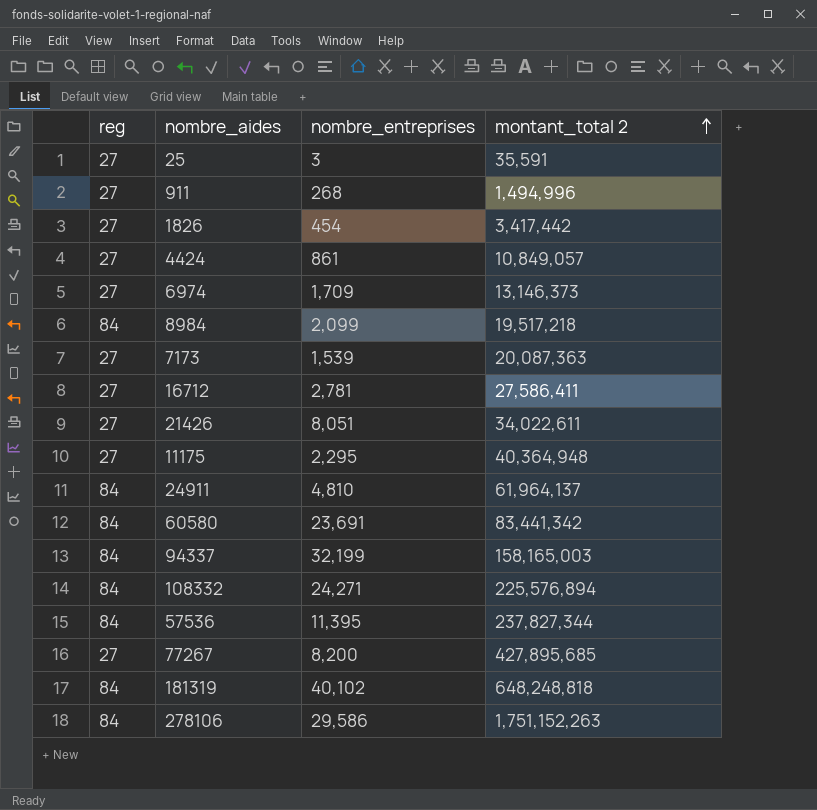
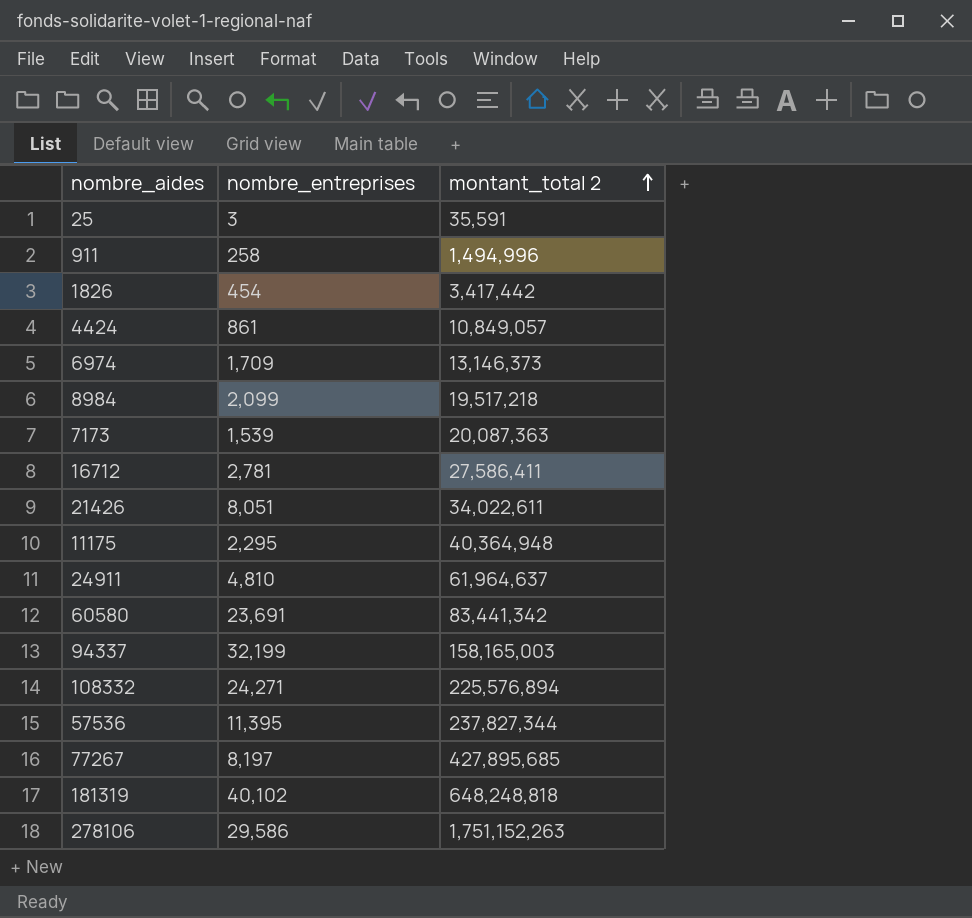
column reg | position: 1 -> none
911 | nombre_entreprises: 268 -> 258
24911 | montant_total 2: 61,964,137 -> 61,964,637
77267 | nombre_entreprises: 8,200 -> 8,197

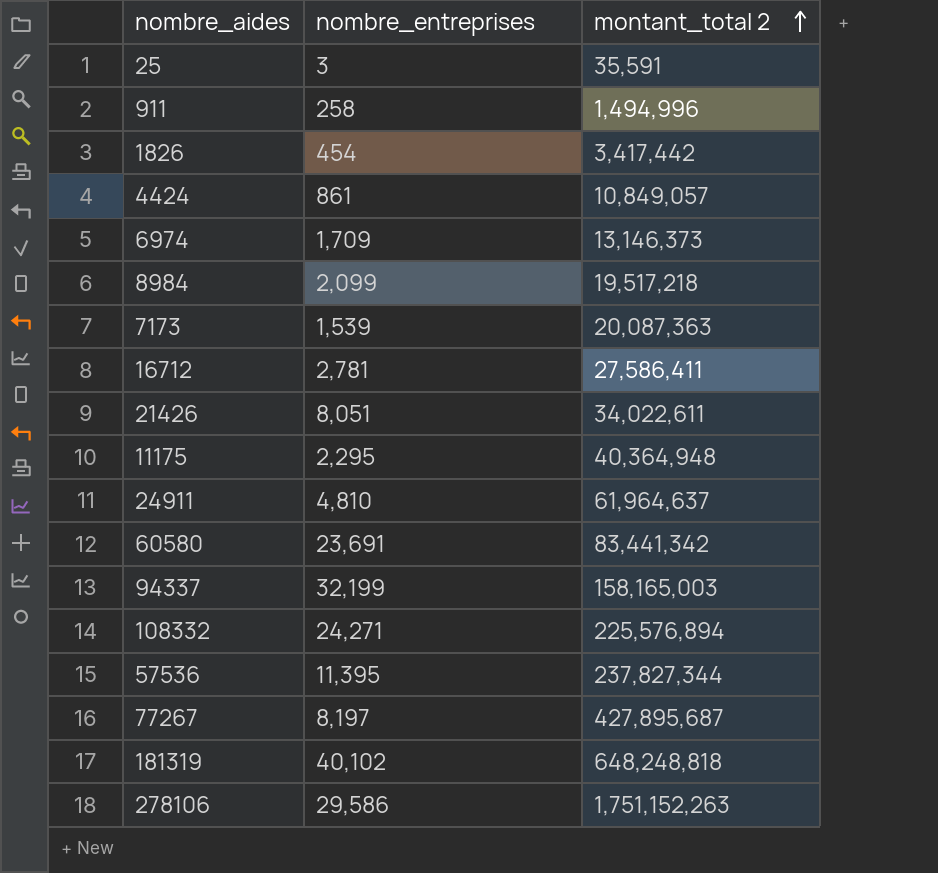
77267 | montant_total 2: 427,895,685 -> 427,895,687

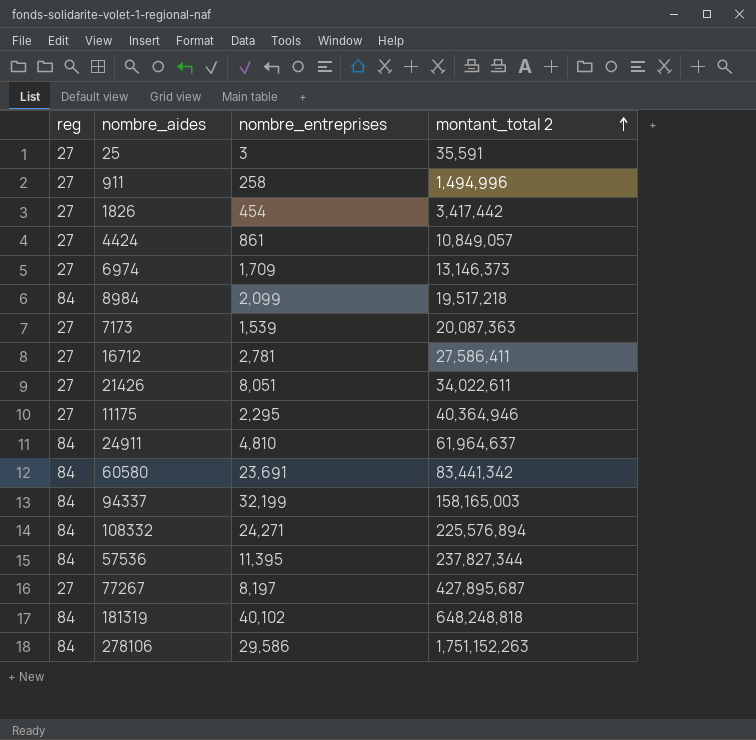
column reg | position: none -> 1
11175 | montant_total 2: 40,364,948 -> 40,364,946

